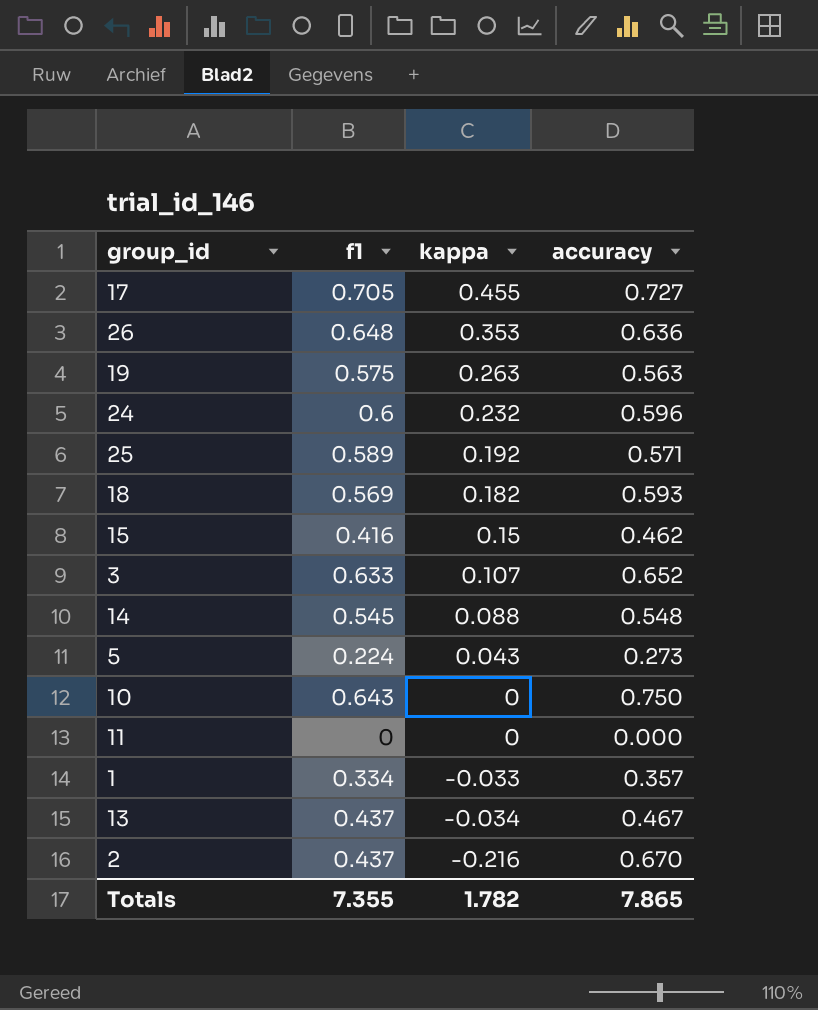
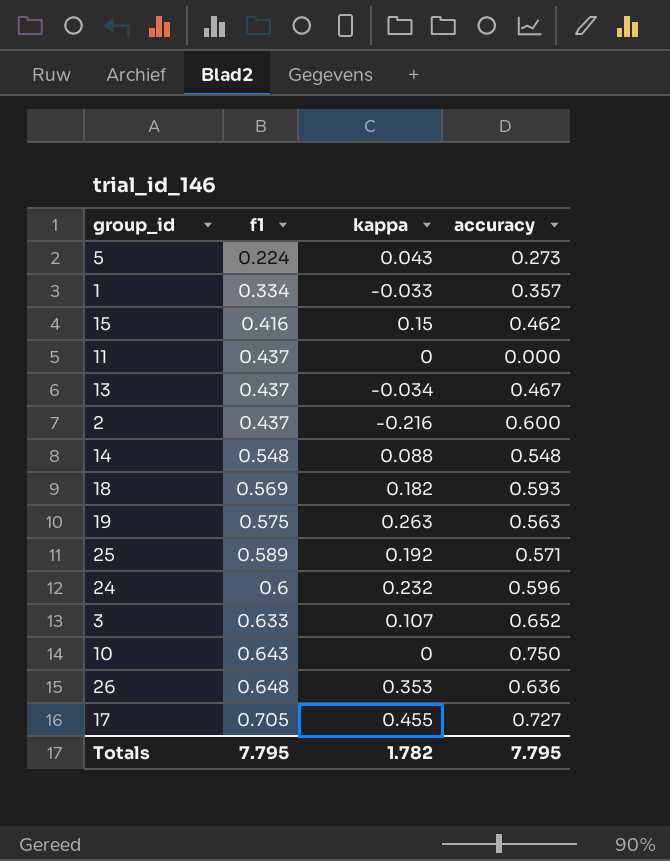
row order: kappa descending -> f1 ascending
11 | f1: 0 -> 0.437
2 | accuracy: 0.670 -> 0.600
14 | f1: 0.545 -> 0.548
Totals | f1: 7.355 -> 7.795
Totals | accuracy: 7.865 -> 7.795

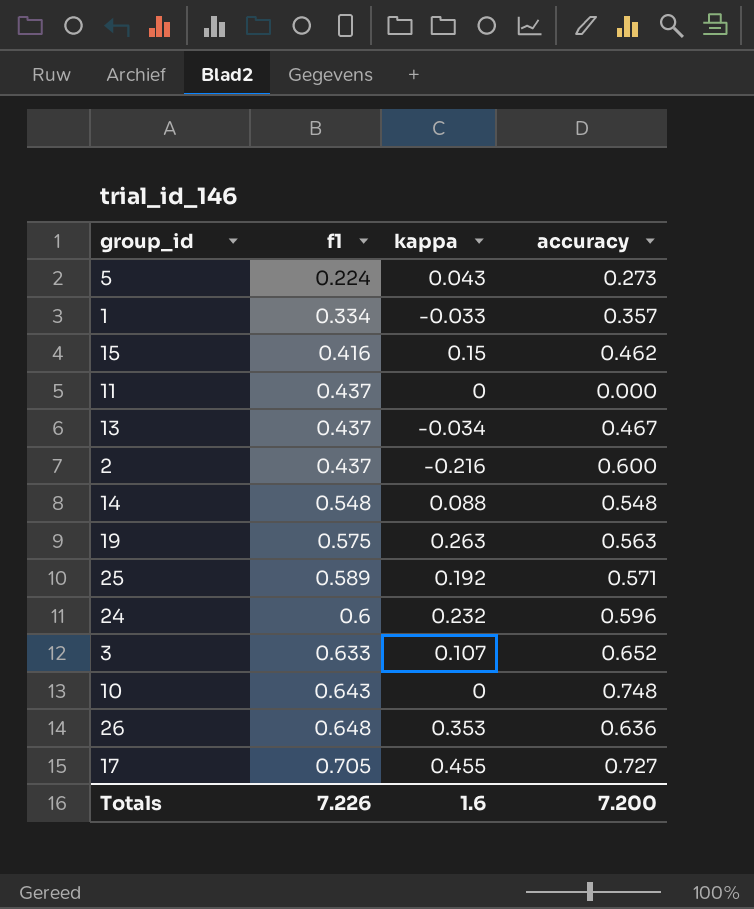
row 18: 0.569 | 0.182 | 0.593 -> none
10 | accuracy: 0.750 -> 0.748
Totals | f1: 7.795 -> 7.226
Totals | kappa: 1.782 -> 1.6
Totals | accuracy: 7.795 -> 7.200

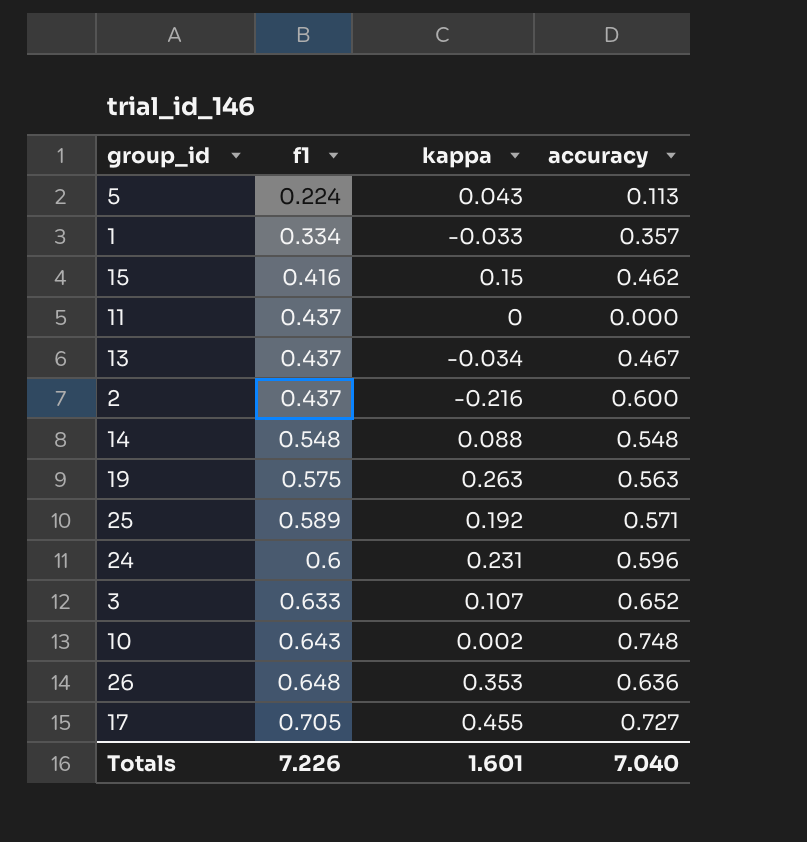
5 | accuracy: 0.273 -> 0.113
24 | kappa: 0.232 -> 0.231
10 | kappa: 0 -> 0.002
Totals | kappa: 1.6 -> 1.601
Totals | accuracy: 7.200 -> 7.040

